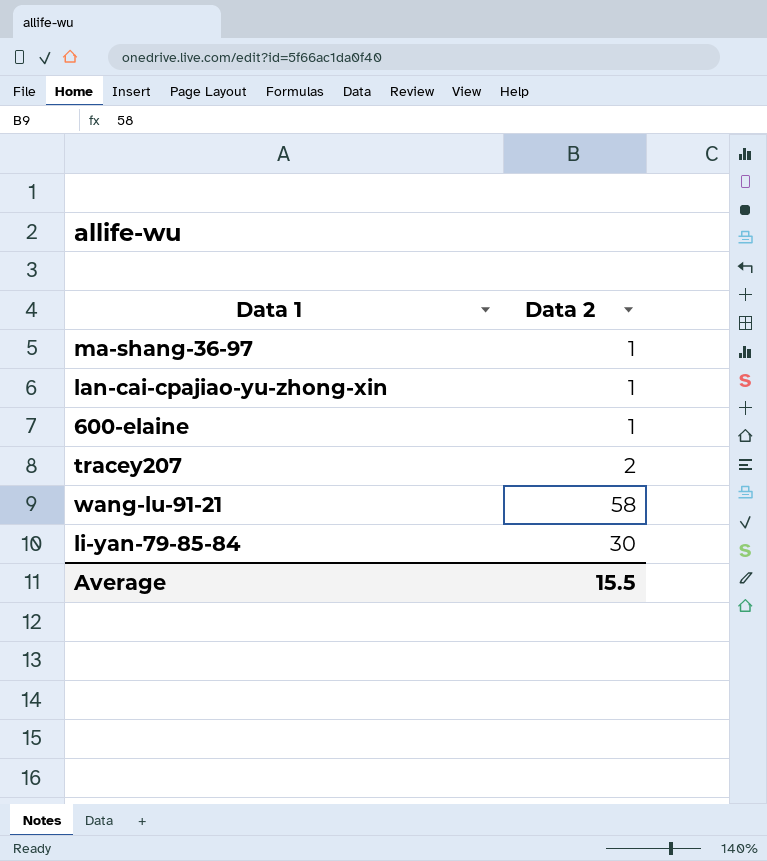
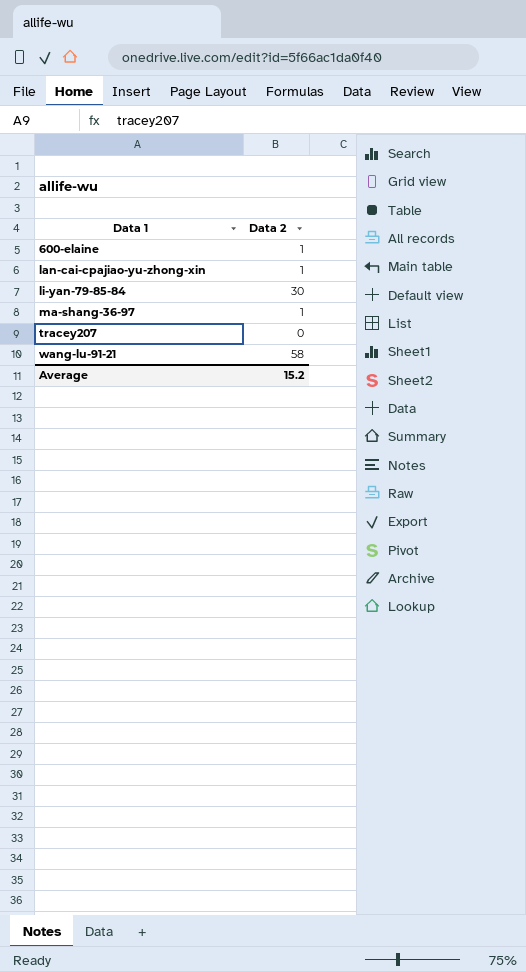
row order: none -> Data 1 ascending
tracey207 | Data 2: 2 -> 0
Average | Data 2: 15.5 -> 15.2

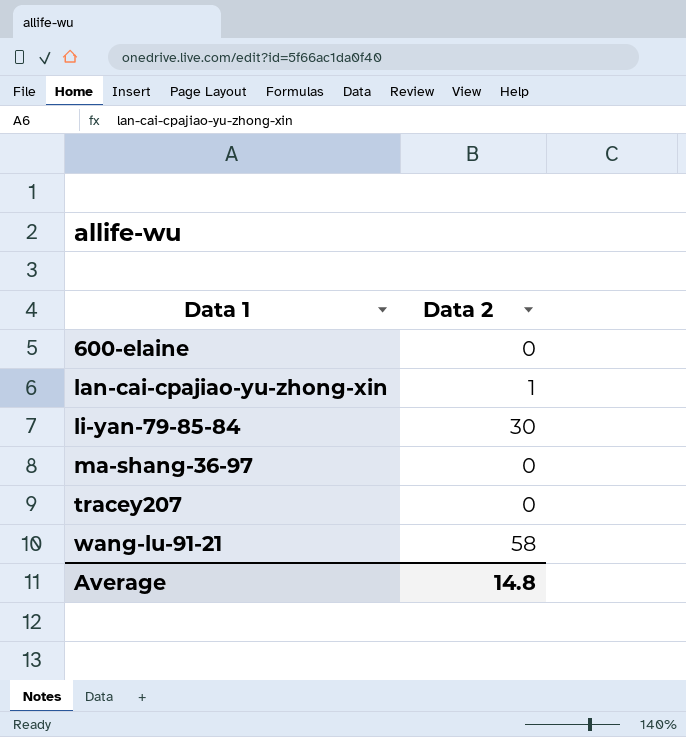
600-elaine | Data 2: 1 -> 0
ma-shang-36-97 | Data 2: 1 -> 0
Average | Data 2: 15.2 -> 14.8

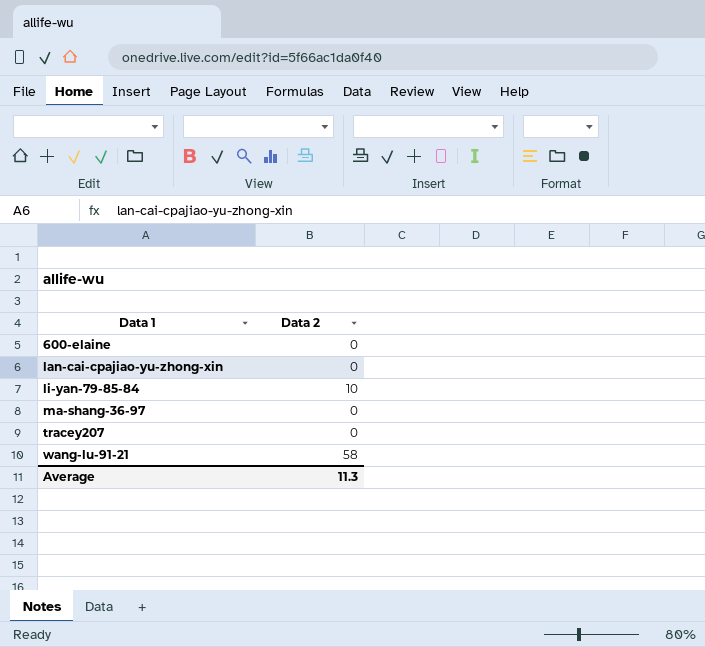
lan-cai-cpajiao-yu-zhong-xin | Data 2: 1 -> 0
li-yan-79-85-84 | Data 2: 30 -> 10
Average | Data 2: 14.8 -> 11.3

